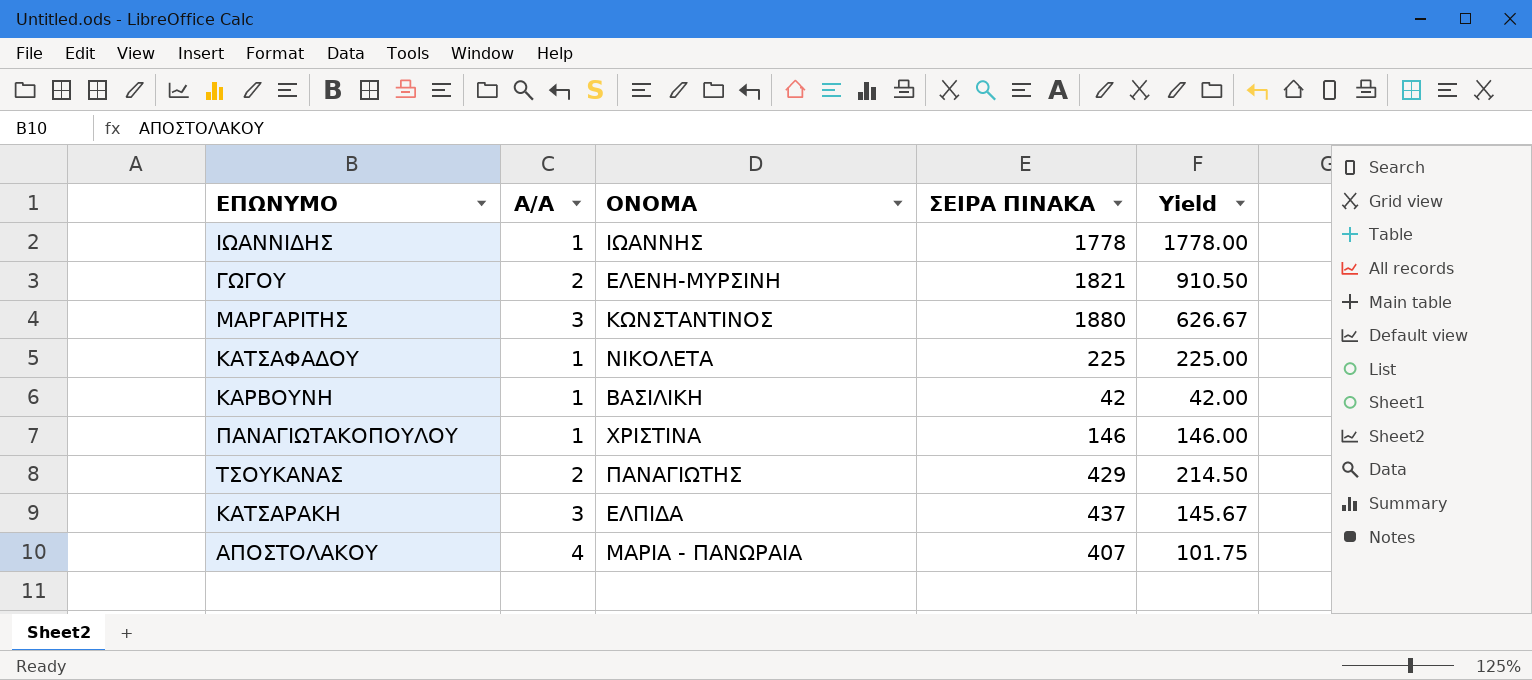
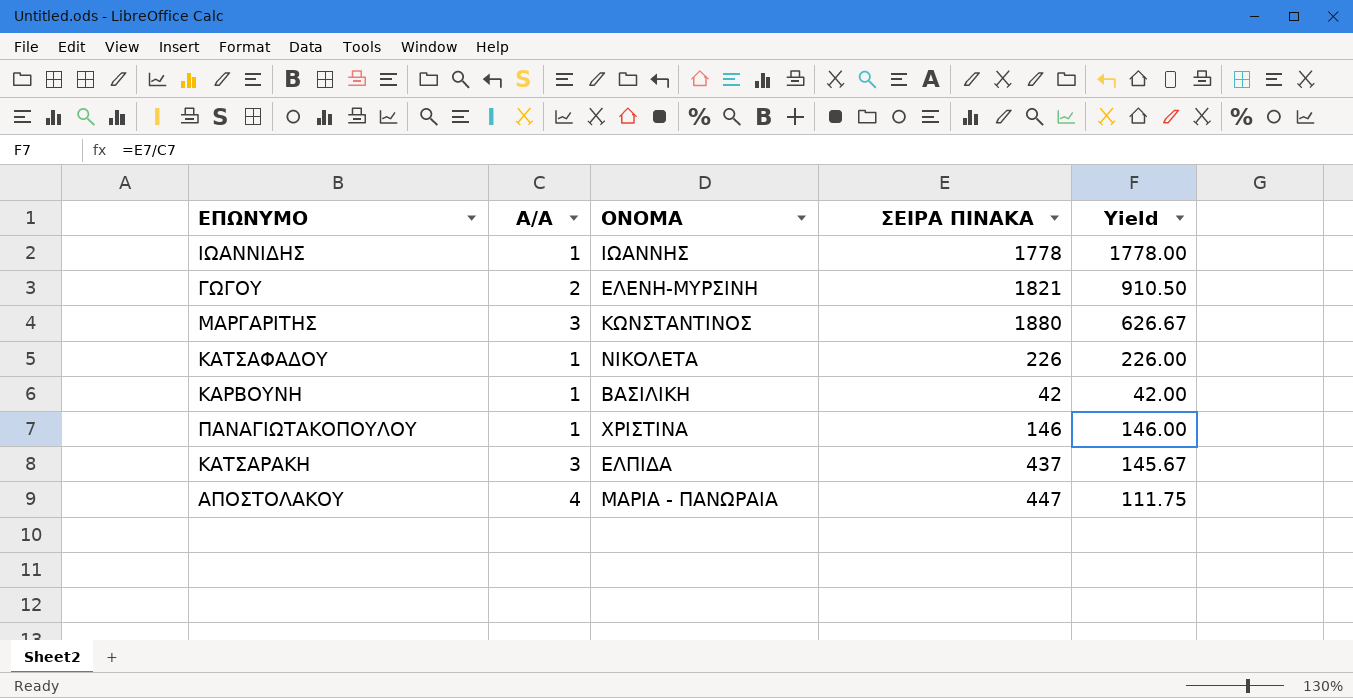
row ΤΣΟΥΚΑΝΑΣ: 2 | ΠΑΝΑΓΙΩΤΗΣ | 429 | 214.50 -> none
ΚΑΤΣΑΦΑΔΟΥ | ΣΕΙΡΑ ΠΙΝΑΚΑ: 225 -> 226
ΚΑΤΣΑΦΑΔΟΥ | Yield: 225.00 -> 226.00
ΑΠΟΣΤΟΛΑΚΟΥ | ΣΕΙΡΑ ΠΙΝΑΚΑ: 407 -> 447
ΑΠΟΣΤΟΛΑΚΟΥ | Yield: 101.75 -> 111.75

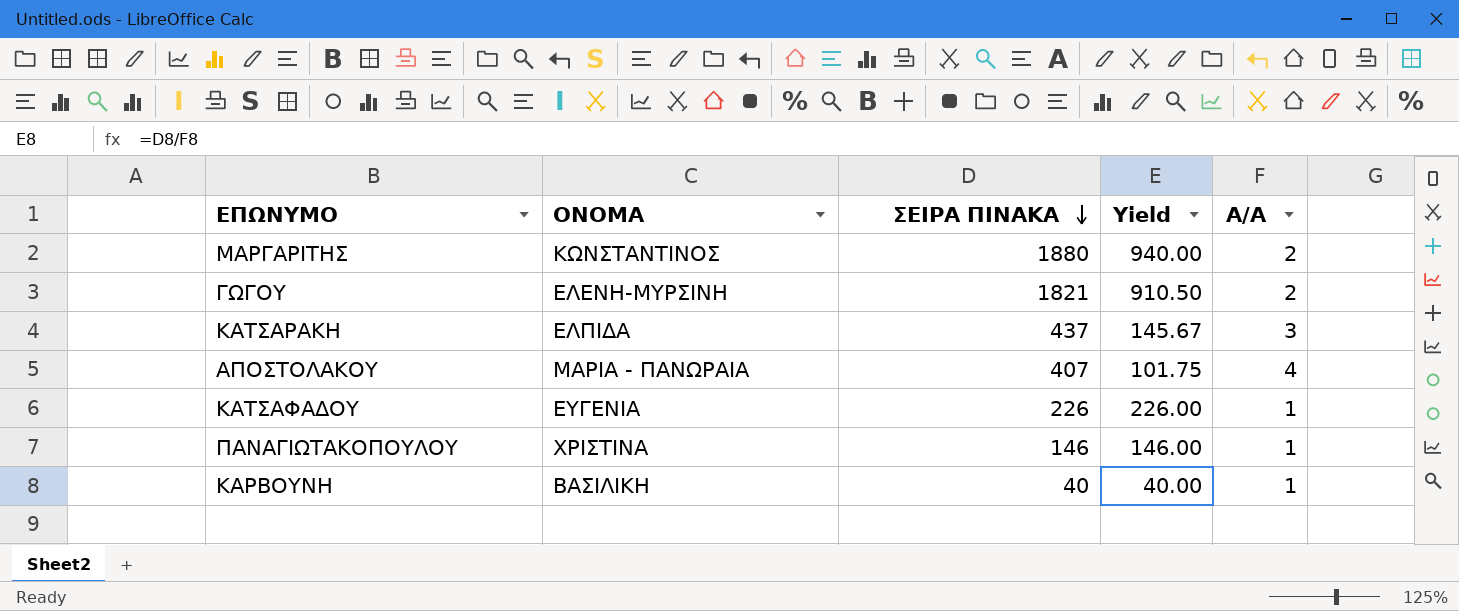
row order: none -> ΣΕΙΡΑ ΠΙΝΑΚΑ descending
column Α/Α | position: 2 -> 5
row ΙΩΑΝΝΙΔΗΣ: 1 | ΙΩΑΝΝΗΣ | 1778 | 1778.00 -> none
ΜΑΡΓΑΡΙΤΗΣ | Yield: 626.67 -> 940.00
ΜΑΡΓΑΡΙΤΗΣ | Α/Α: 3 -> 2
ΑΠΟΣΤΟΛΑΚΟΥ | ΣΕΙΡΑ ΠΙΝΑΚΑ: 447 -> 407
ΑΠΟΣΤΟΛΑΚΟΥ | Yield: 111.75 -> 101.75
ΚΑΤΣΑΦΑΔΟΥ | ΟΝΟΜΑ: ΝΙΚΟΛΕΤΑ -> ΕΥΓΕΝΙΑ
ΚΑΡΒΟΥΝΗ | ΣΕΙΡΑ ΠΙΝΑΚΑ: 42 -> 40
ΚΑΡΒΟΥΝΗ | Yield: 42.00 -> 40.00

